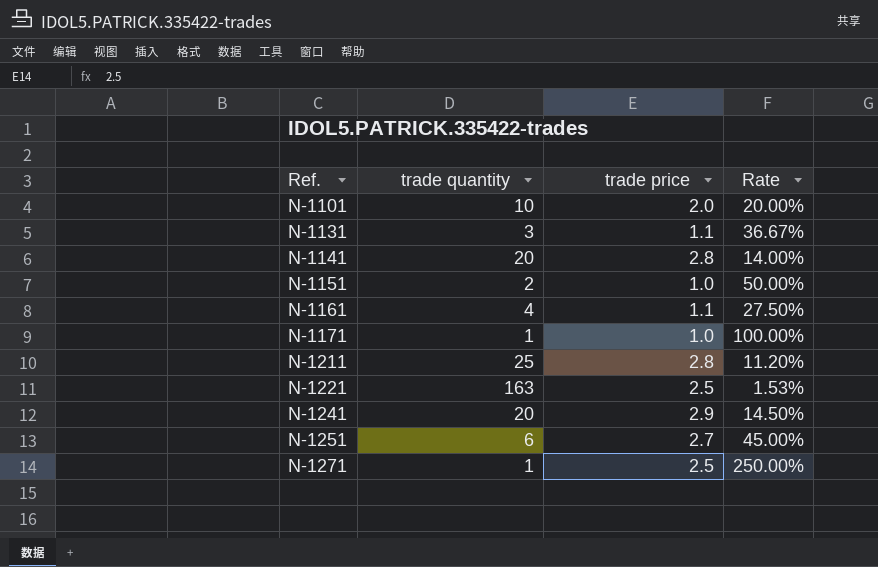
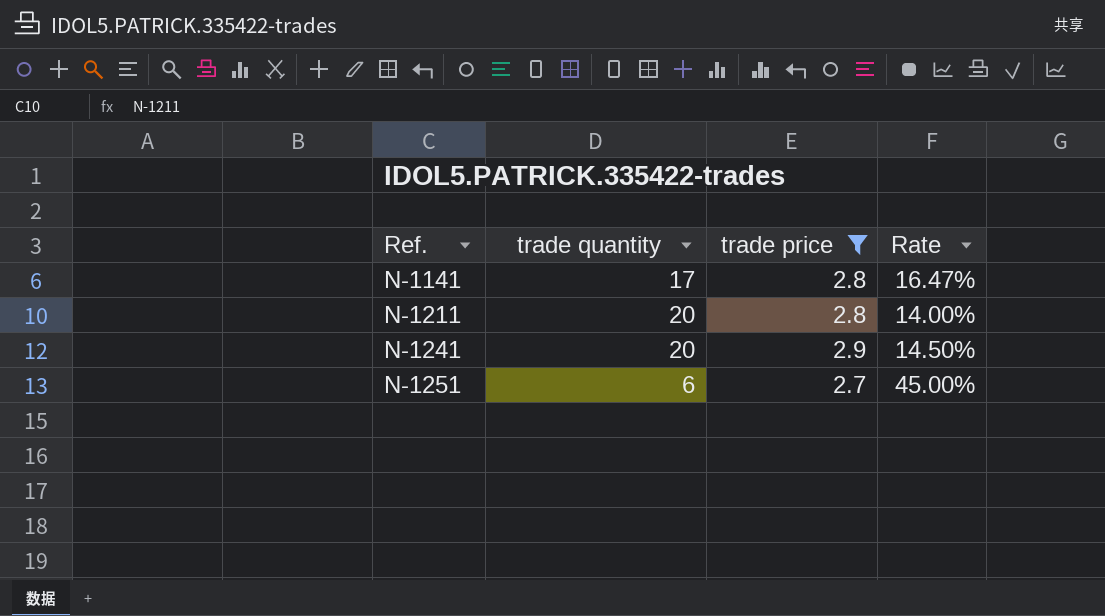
filter: none -> trade price >= 2.7
N-1141 | trade quantity: 20 -> 17
N-1141 | Rate: 14.00% -> 16.47%
N-1211 | trade quantity: 25 -> 20
N-1211 | Rate: 11.20% -> 14.00%

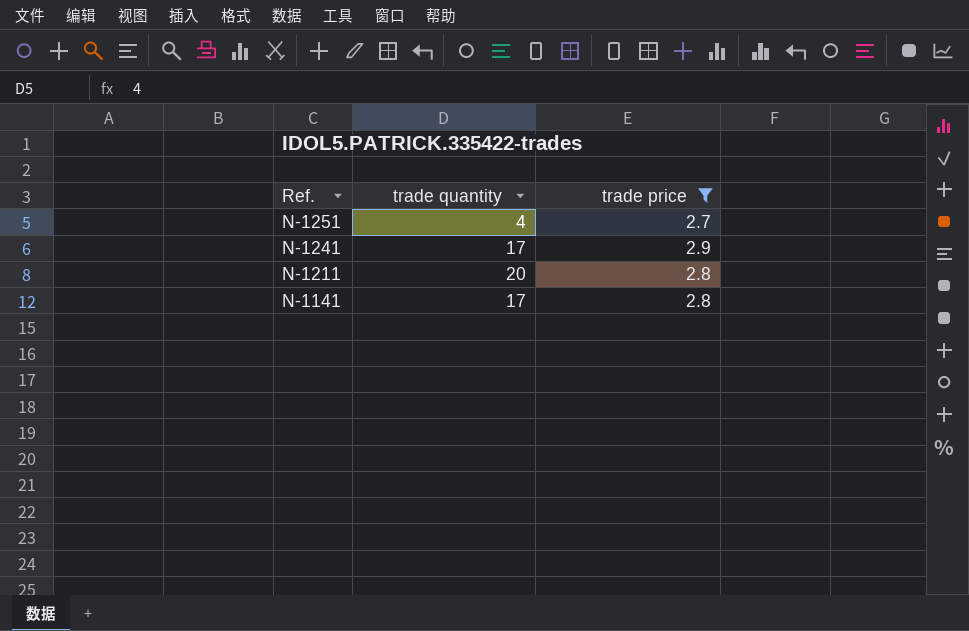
row order: Ref. ascending -> Ref. descending
column Rate | formula: [trade price] / [trade quantity] -> none
N-1251 | trade quantity: 6 -> 4
N-1241 | trade quantity: 20 -> 17

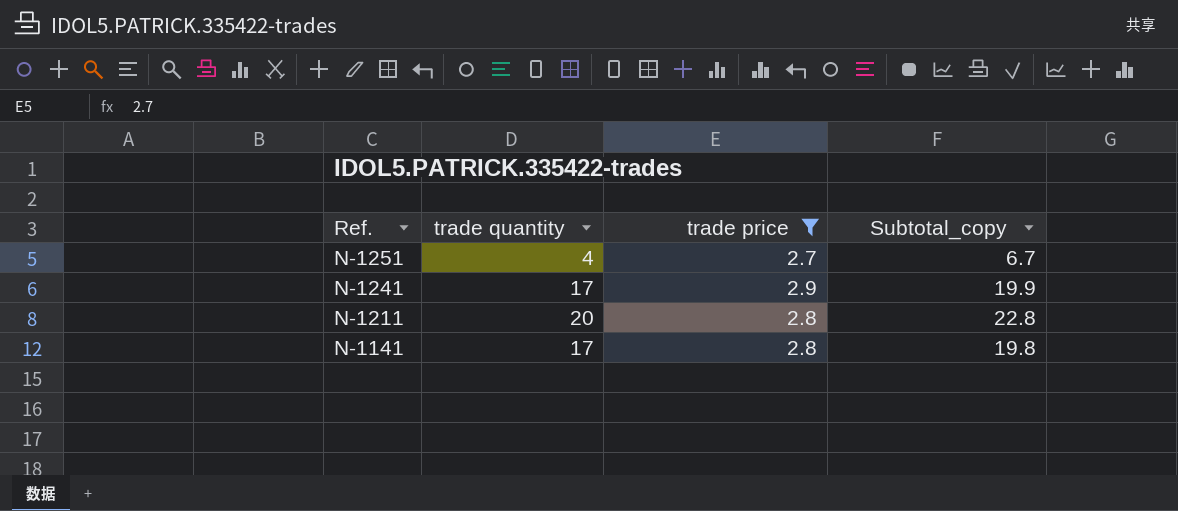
column Subtotal_copy | formula: none -> [trade quantity] + [trade price]

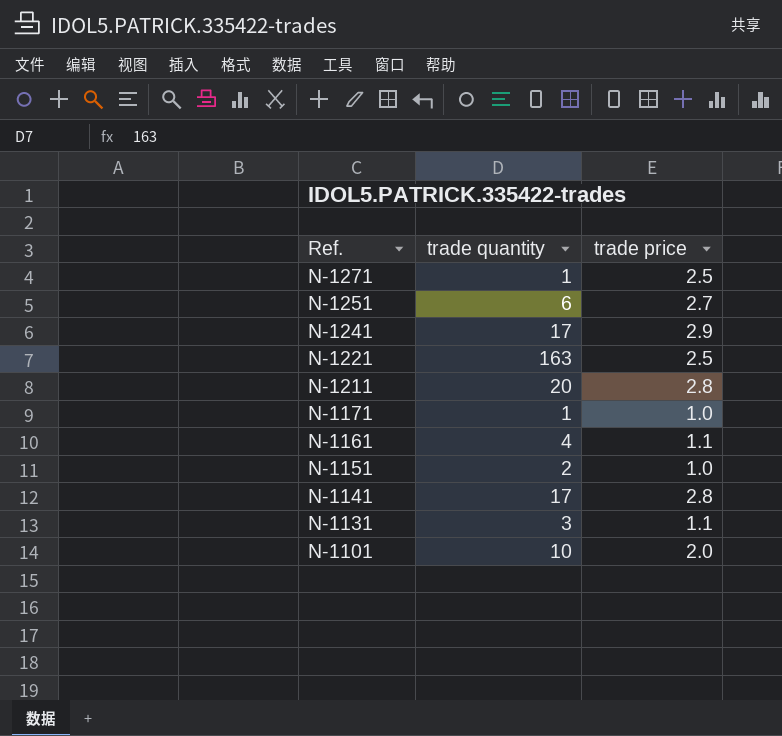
filter: trade price >= 2.7 -> none
column Subtotal_copy | formula: [trade quantity] + [trade price] -> none
N-1251 | trade quantity: 4 -> 6

